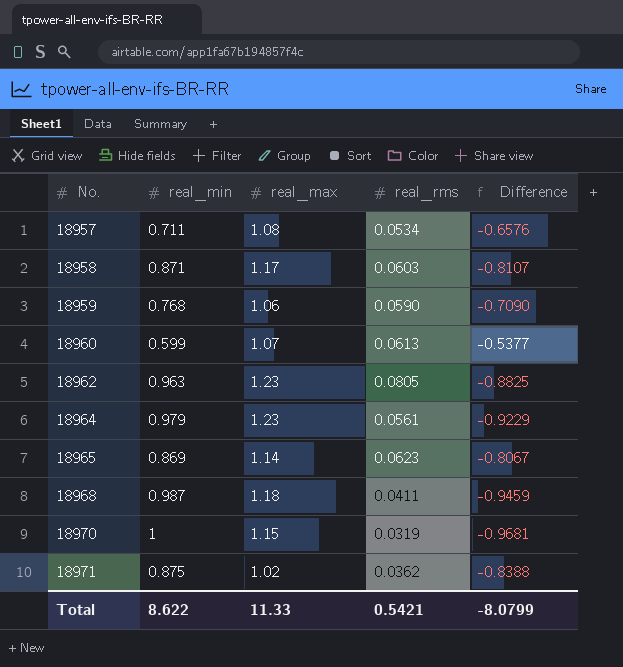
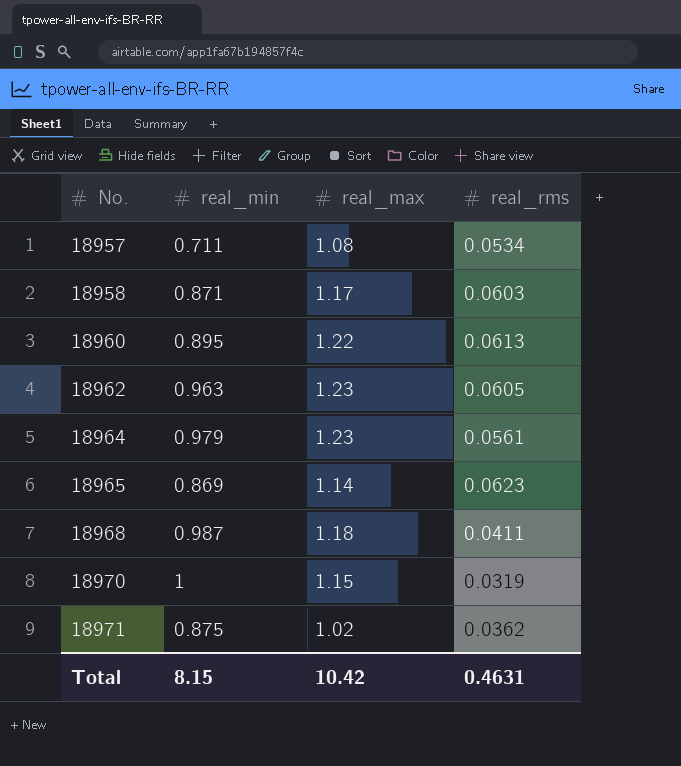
column Difference | formula: [real_rms] - [real_min] -> none
row 18959: 0.768 | 1.06 | 0.0590 | -0.7090 -> none
18960 | real_min: 0.599 -> 0.895
18960 | real_max: 1.07 -> 1.22
18962 | real_rms: 0.0805 -> 0.0605
Total | real_min: 8.622 -> 8.15
Total | real_max: 11.33 -> 10.42
Total | real_rms: 0.5421 -> 0.4631

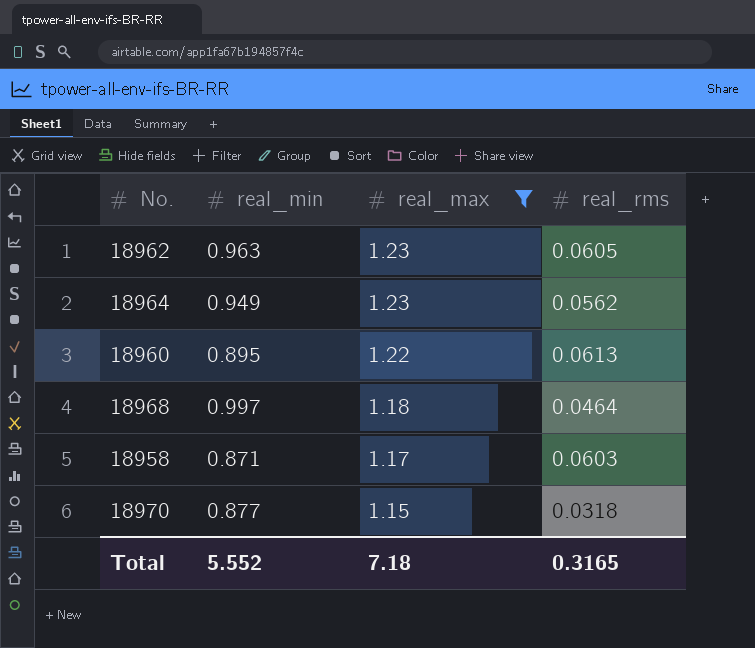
filter: none -> real_max >= 1.15
row order: No. ascending -> real_max descending
18964 | real_min: 0.979 -> 0.949
18964 | real_rms: 0.0561 -> 0.0562
18968 | real_min: 0.987 -> 0.997
18968 | real_rms: 0.0411 -> 0.0464
18970 | real_min: 1 -> 0.877
18970 | real_rms: 0.0319 -> 0.0318
Total | real_min: 8.15 -> 5.552
Total | real_max: 10.42 -> 7.18
Total | real_rms: 0.4631 -> 0.3165

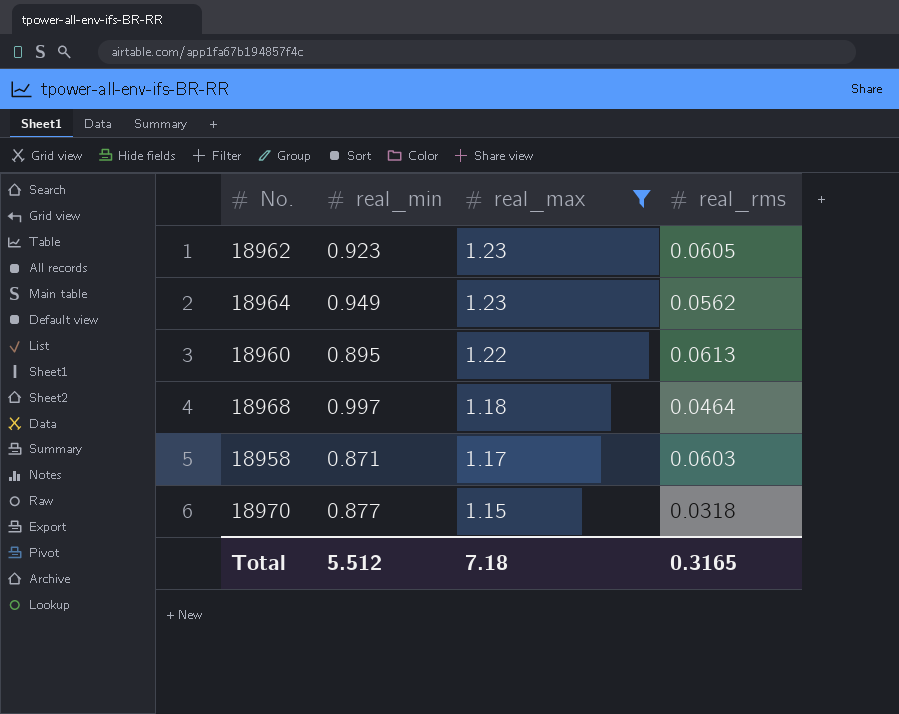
18962 | real_min: 0.963 -> 0.923
Total | real_min: 5.552 -> 5.512

